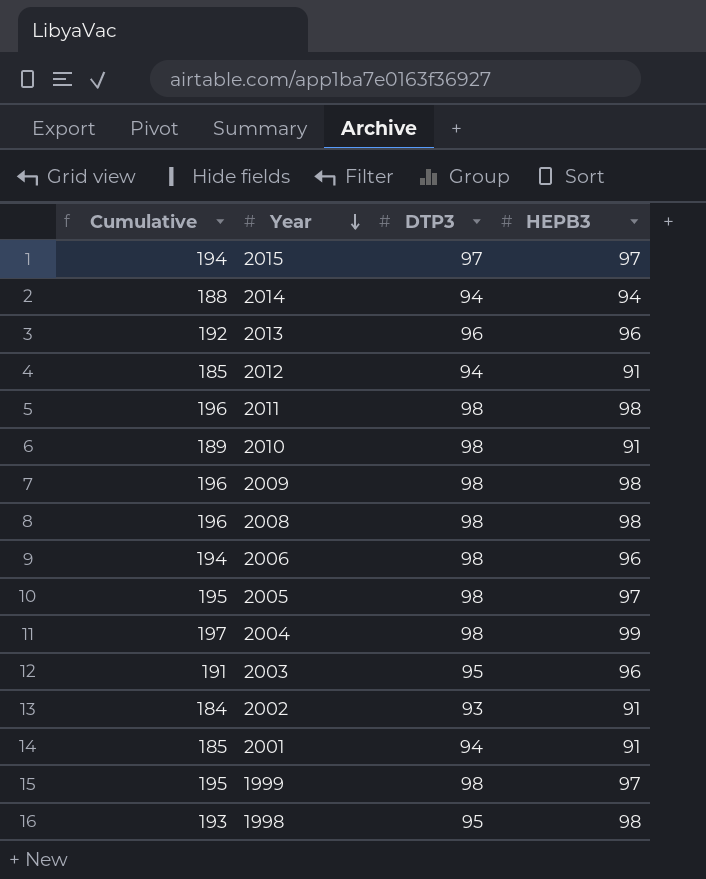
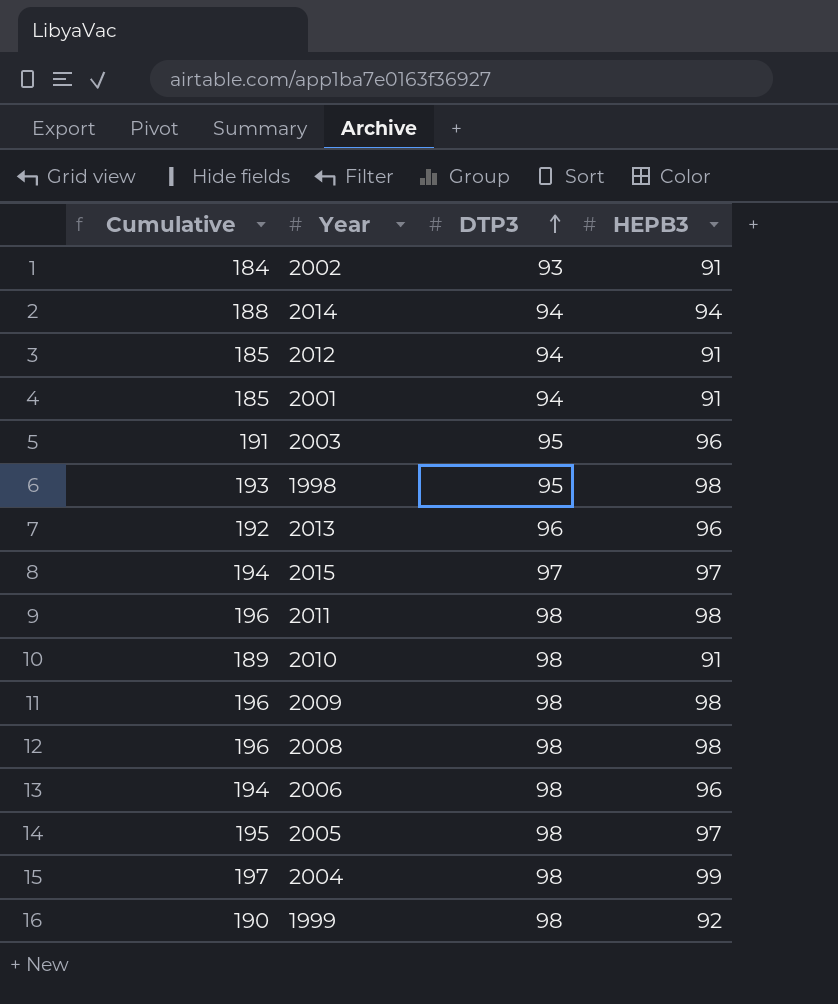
row order: Year descending -> DTP3 ascending
1999 | Cumulative: 195 -> 190
1999 | HEPB3: 97 -> 92

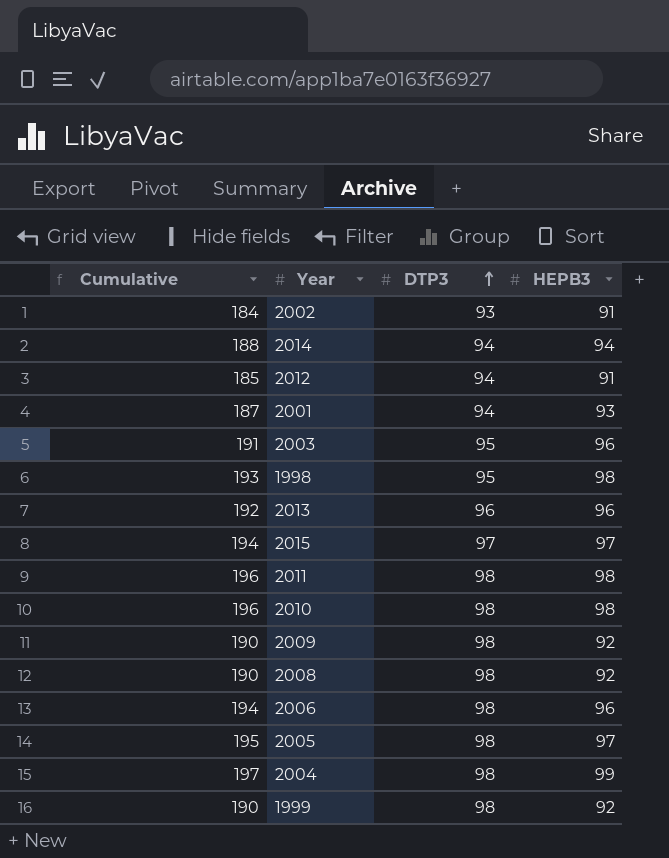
2001 | Cumulative: 185 -> 187
2001 | HEPB3: 91 -> 93
2010 | Cumulative: 189 -> 196
2010 | HEPB3: 91 -> 98
2009 | Cumulative: 196 -> 190
2009 | HEPB3: 98 -> 92
2008 | Cumulative: 196 -> 190
2008 | HEPB3: 98 -> 92

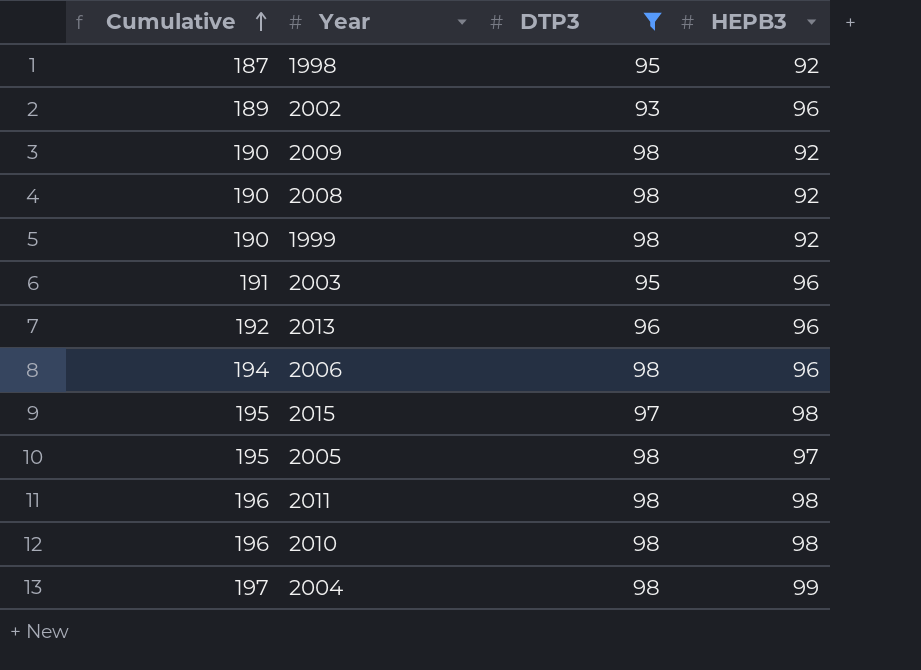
filter: none -> DTP3 != 94
row order: DTP3 ascending -> Cumulative ascending
1998 | Cumulative: 193 -> 187
1998 | HEPB3: 98 -> 92
2002 | Cumulative: 184 -> 189
2002 | HEPB3: 91 -> 96
2015 | Cumulative: 194 -> 195
2015 | HEPB3: 97 -> 98

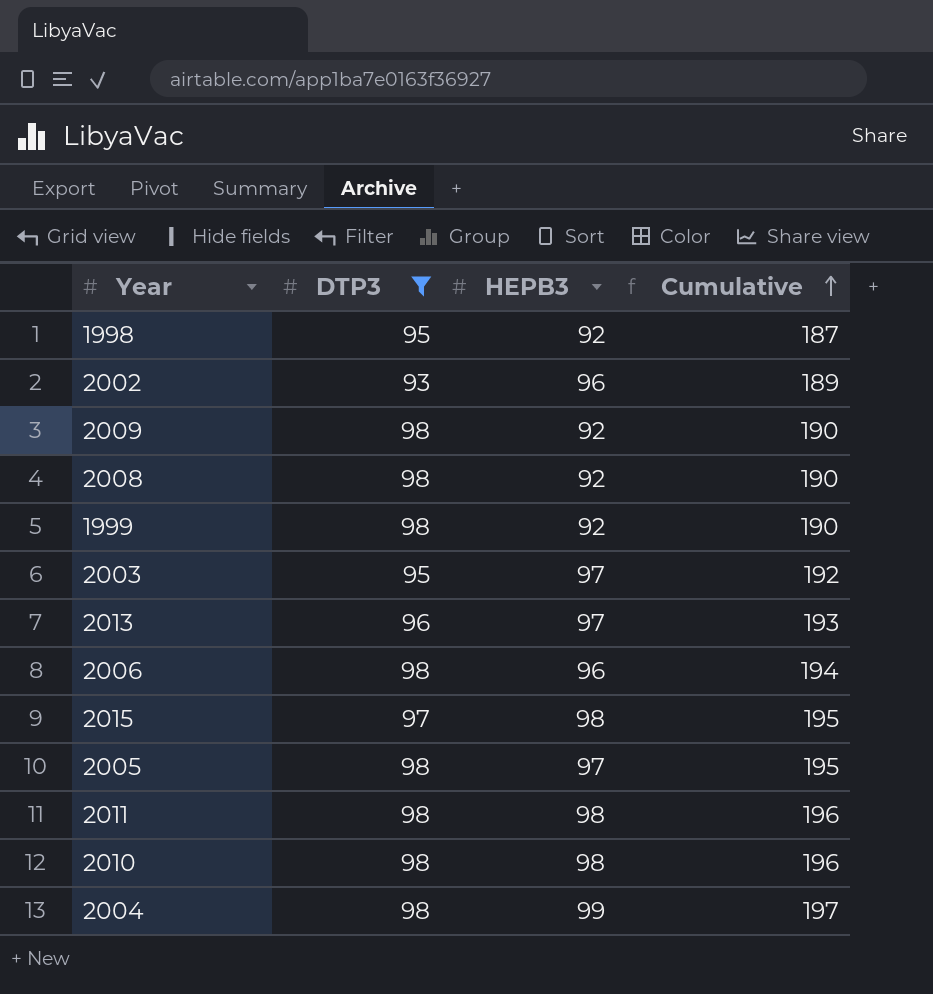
column Cumulative | position: 1 -> 4
2003 | HEPB3: 96 -> 97
2003 | Cumulative: 191 -> 192
2013 | HEPB3: 96 -> 97
2013 | Cumulative: 192 -> 193

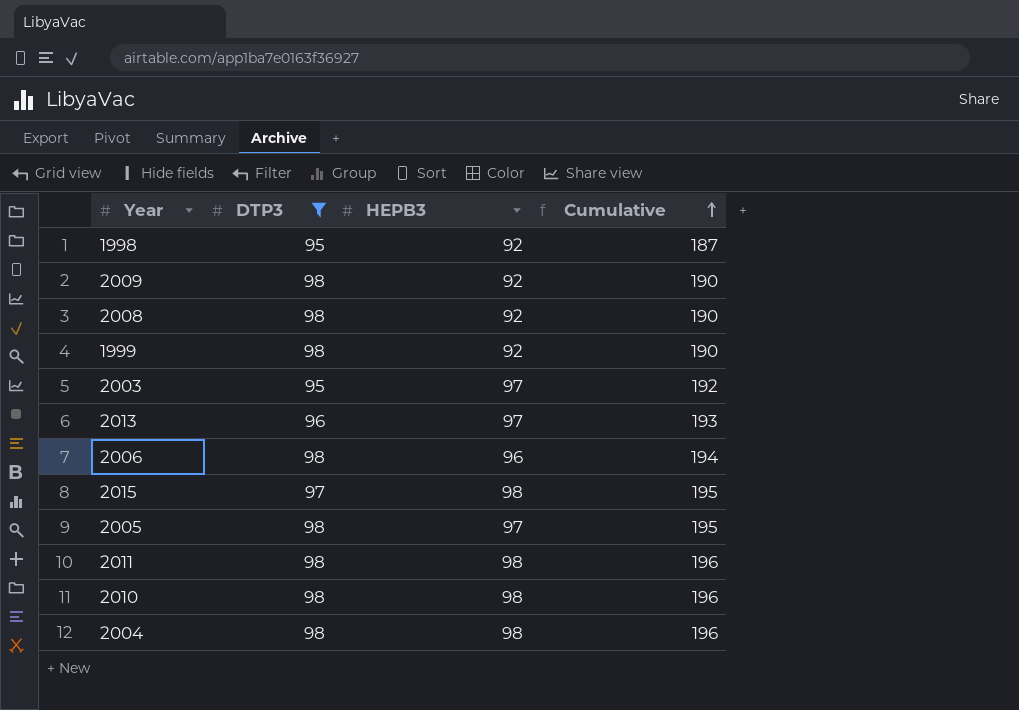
row 2002: 93 | 96 | 189 -> none
2004 | HEPB3: 99 -> 98
2004 | Cumulative: 197 -> 196

